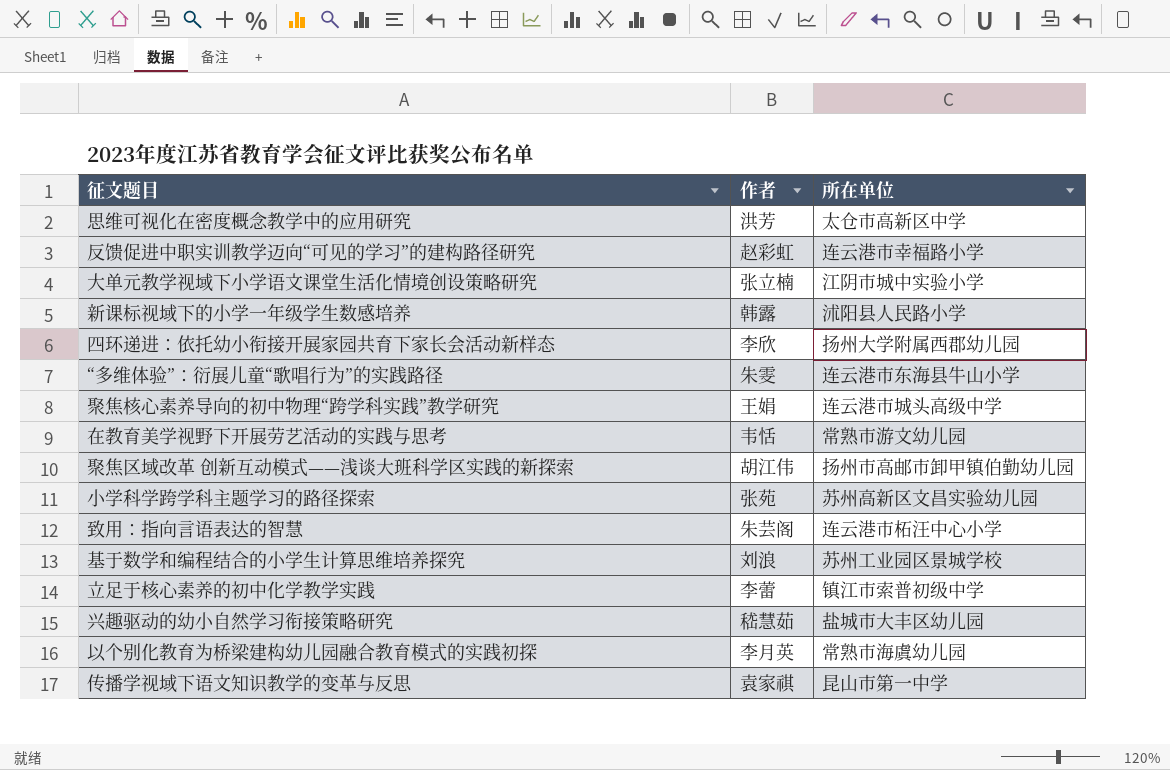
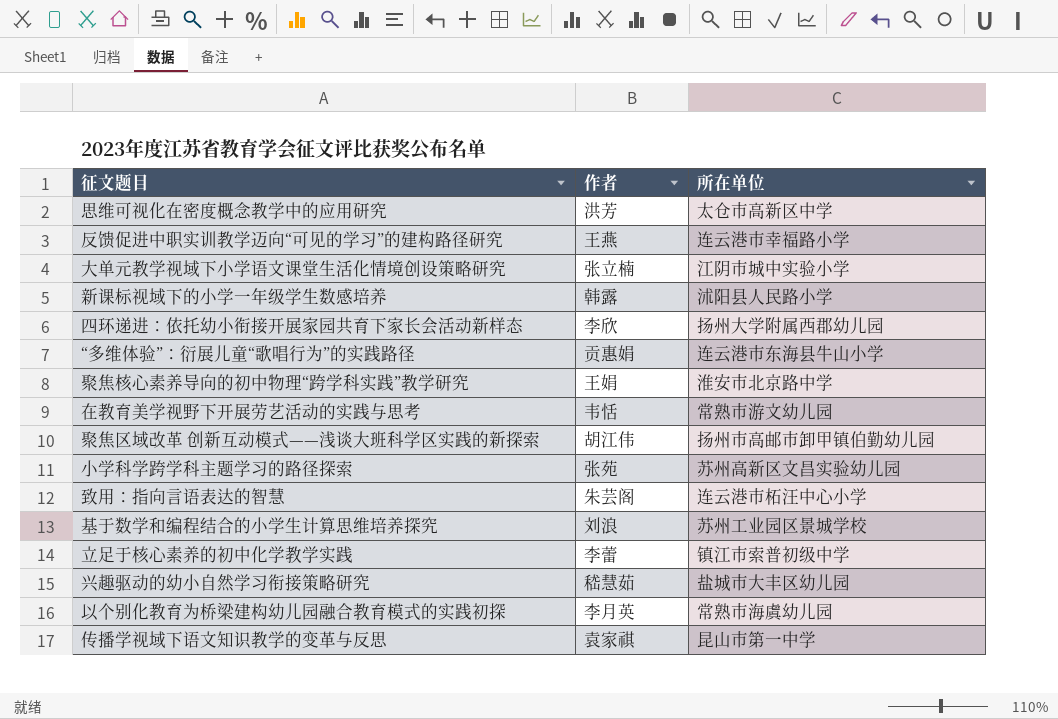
反馈促进中职实训教学迈向“可见的学习”的建构路径研究 | 作者: 赵彩虹 -> 王燕
“多维体验”：衍展儿童“歌唱行为”的实践路径 | 作者: 朱雯 -> 贡惠娟
聚焦核心素养导向的初中物理“跨学科实践”教学研究 | 所在单位: 连云港市城头高级中学 -> 淮安市北京路中学

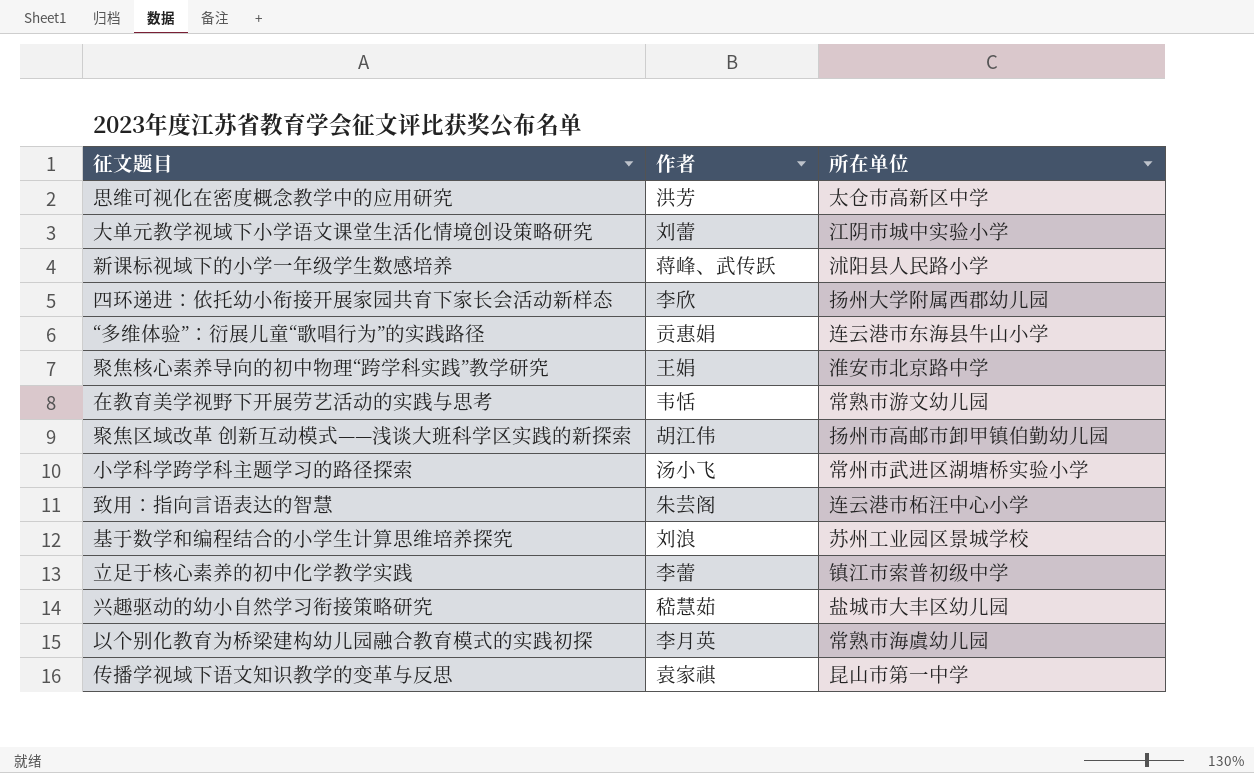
row 反馈促进中职实训教学迈向“可见的学习”的建构路径研究: 王燕 | 连云港市幸福路小学 -> none
大单元教学视域下小学语文课堂生活化情境创设策略研究 | 作者: 张立楠 -> 刘蕾
新课标视域下的小学一年级学生数感培养 | 作者: 韩露 -> 蒋峰、武传跃
小学科学跨学科主题学习的路径探索 | 作者: 张苑 -> 汤小飞
小学科学跨学科主题学习的路径探索 | 所在单位: 苏州高新区文昌实验幼儿园 -> 常州市武进区湖塘桥实验小学

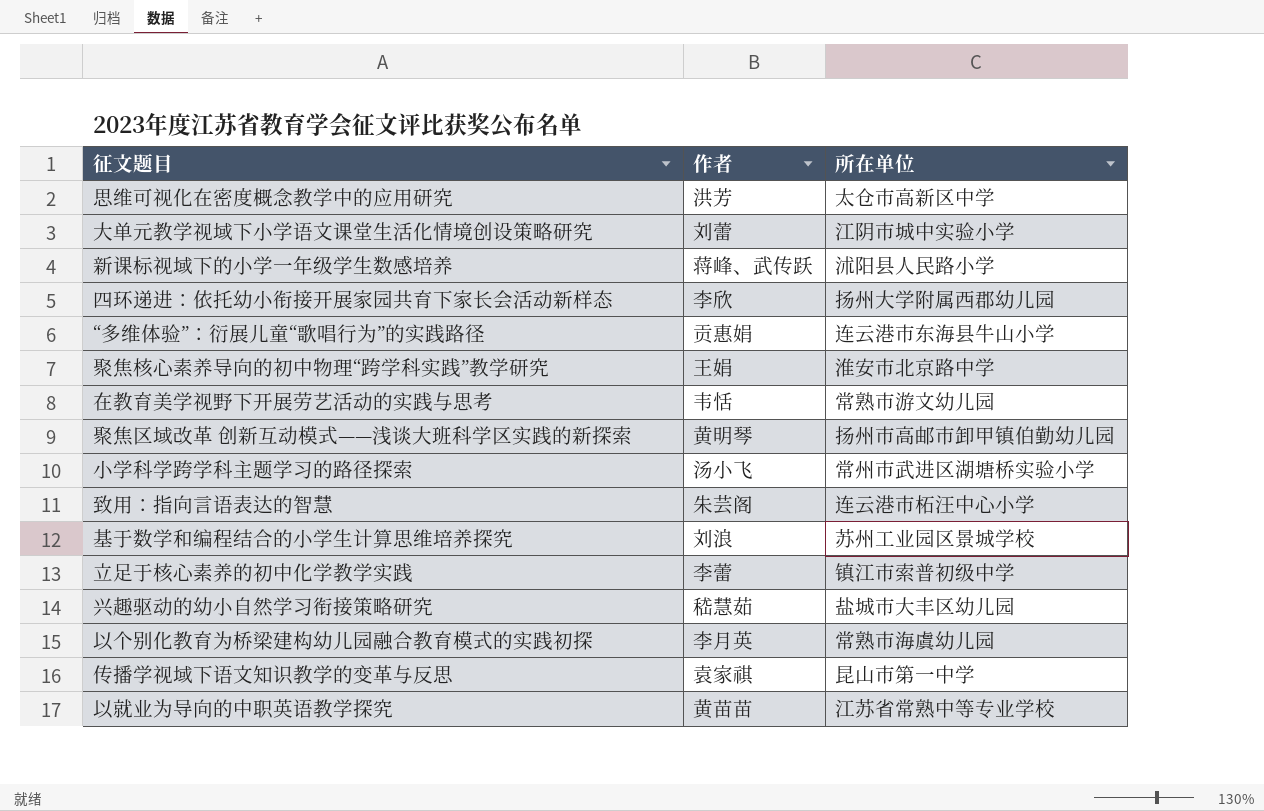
聚焦区域改革 创新互动模式——浅谈大班科学区实践的新探索 | 作者: 胡江伟 -> 黄明琴
row 以就业为导向的中职英语教学探究: none -> 黄苗苗 | 江苏省常熟中等专业学校

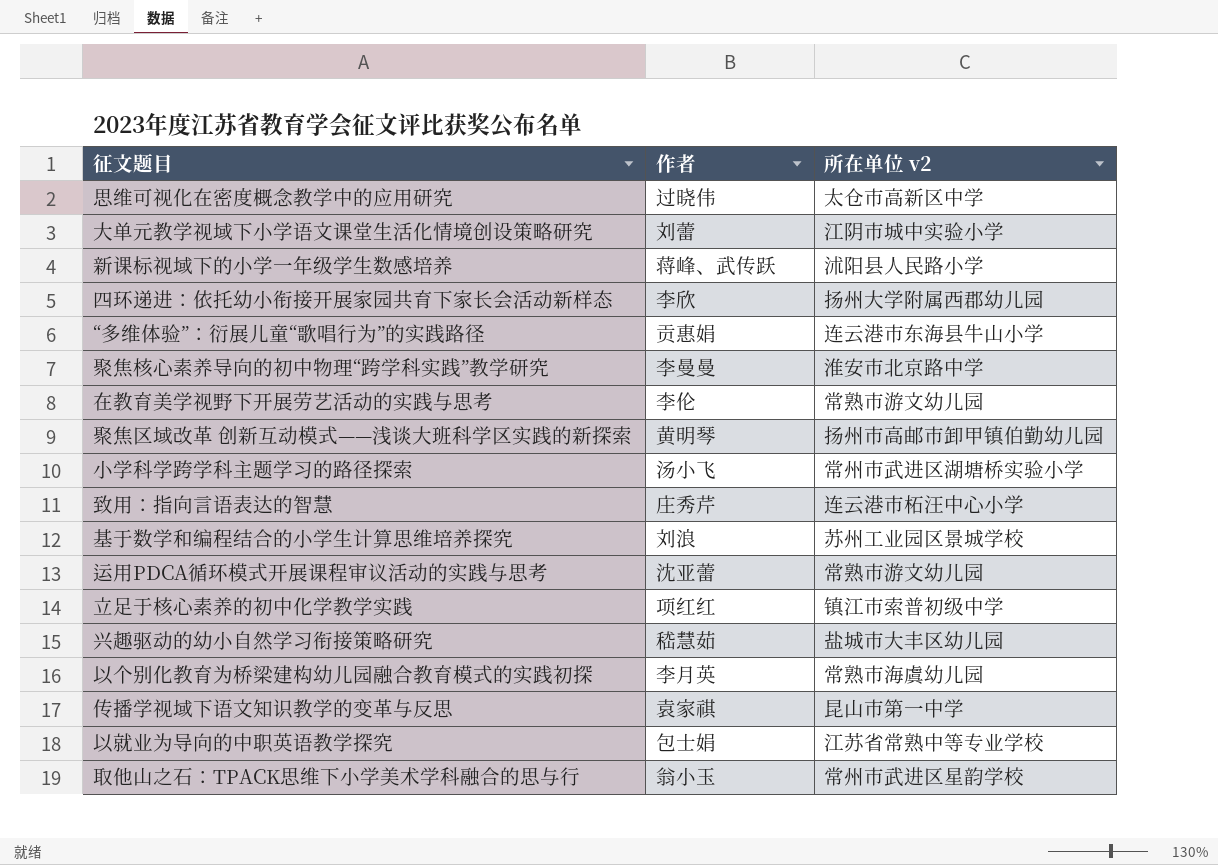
column name: 所在单位 -> 所在单位 v2
思维可视化在密度概念教学中的应用研究 | 作者: 洪芳 -> 过晓伟
聚焦核心素养导向的初中物理“跨学科实践”教学研究 | 作者: 王娟 -> 李曼曼
在教育美学视野下开展劳艺活动的实践与思考 | 作者: 韦恬 -> 李伦
致用：指向言语表达的智慧 | 作者: 朱芸阁 -> 庄秀芹
row 运用PDCA循环模式开展课程审议活动的实践与思考: none -> 沈亚蕾 | 常熟市游文幼儿园
立足于核心素养的初中化学教学实践 | 作者: 李蕾 -> 项红红
以就业为导向的中职英语教学探究 | 作者: 黄苗苗 -> 包士娟
row 取他山之石：TPACK思维下小学美术学科融合的思与行: none -> 翁小玉 | 常州市武进区星韵学校

